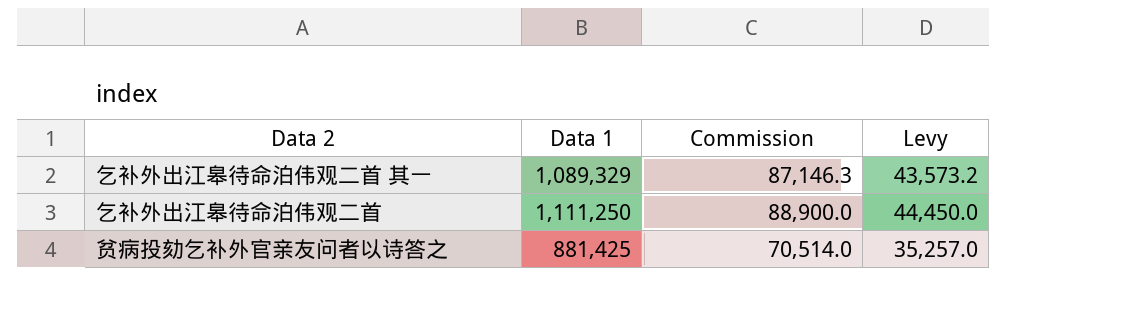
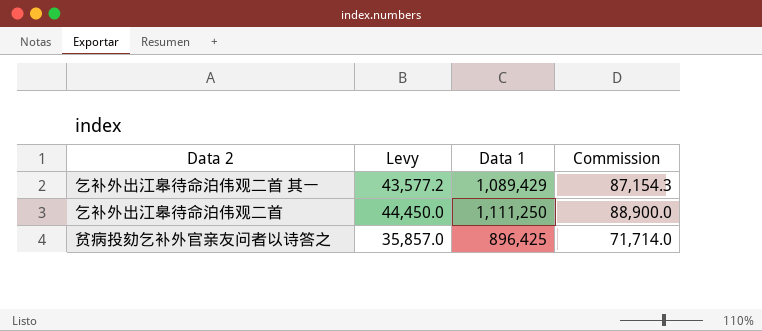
column Levy | position: 4 -> 2
乞补外出江皋待命泊伟观二首 其一 | Levy: 43,573.2 -> 43,577.2
乞补外出江皋待命泊伟观二首 其一 | Data 1: 1,089,329 -> 1,089,429
乞补外出江皋待命泊伟观二首 其一 | Commission: 87,146.3 -> 87,154.3
贫病投劾乞补外官亲友问者以诗答之 | Levy: 35,257.0 -> 35,857.0
贫病投劾乞补外官亲友问者以诗答之 | Data 1: 881,425 -> 896,425
贫病投劾乞补外官亲友问者以诗答之 | Commission: 70,514.0 -> 71,714.0

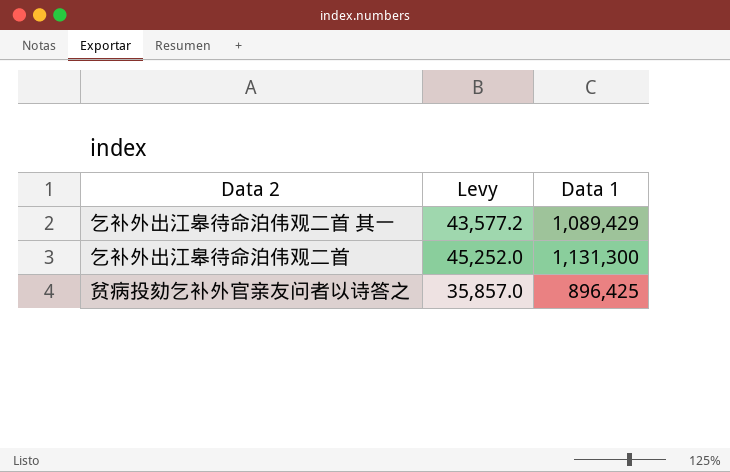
column Commission | formula: [Data 1] * 0.08 -> none
乞补外出江皋待命泊伟观二首 | Levy: 44,450.0 -> 45,252.0
乞补外出江皋待命泊伟观二首 | Data 1: 1,111,250 -> 1,131,300

